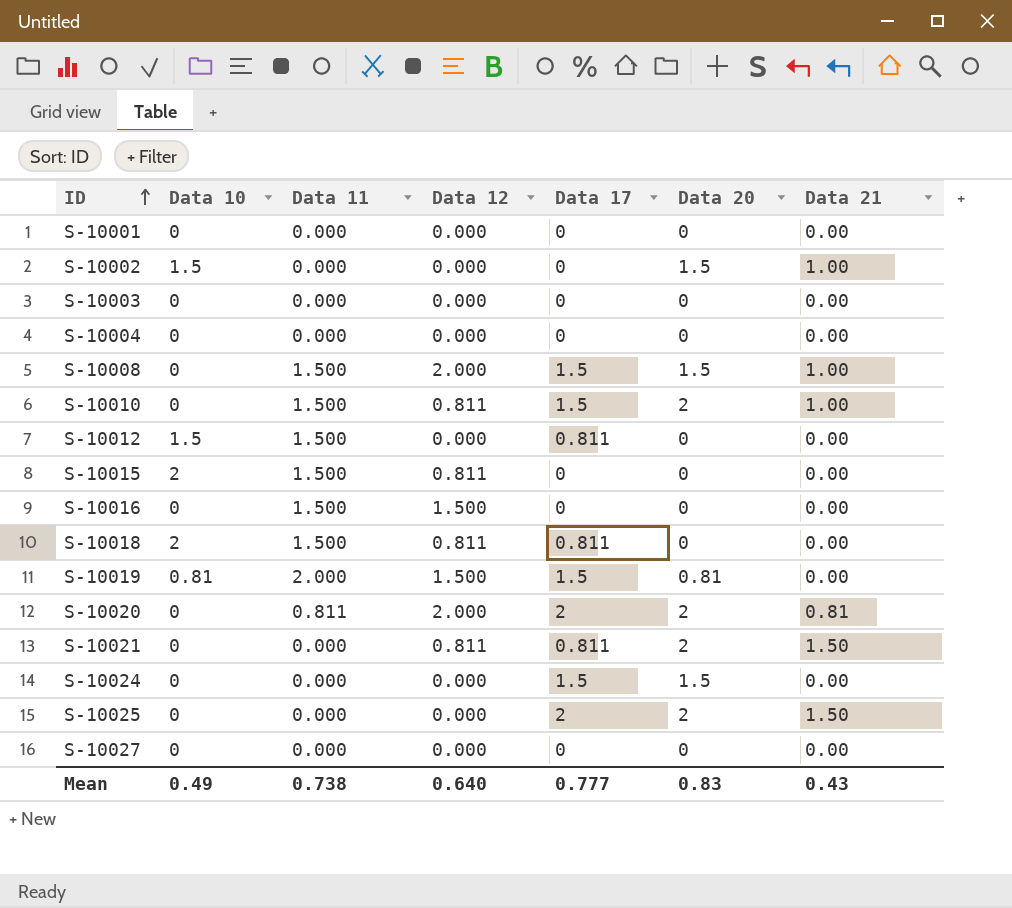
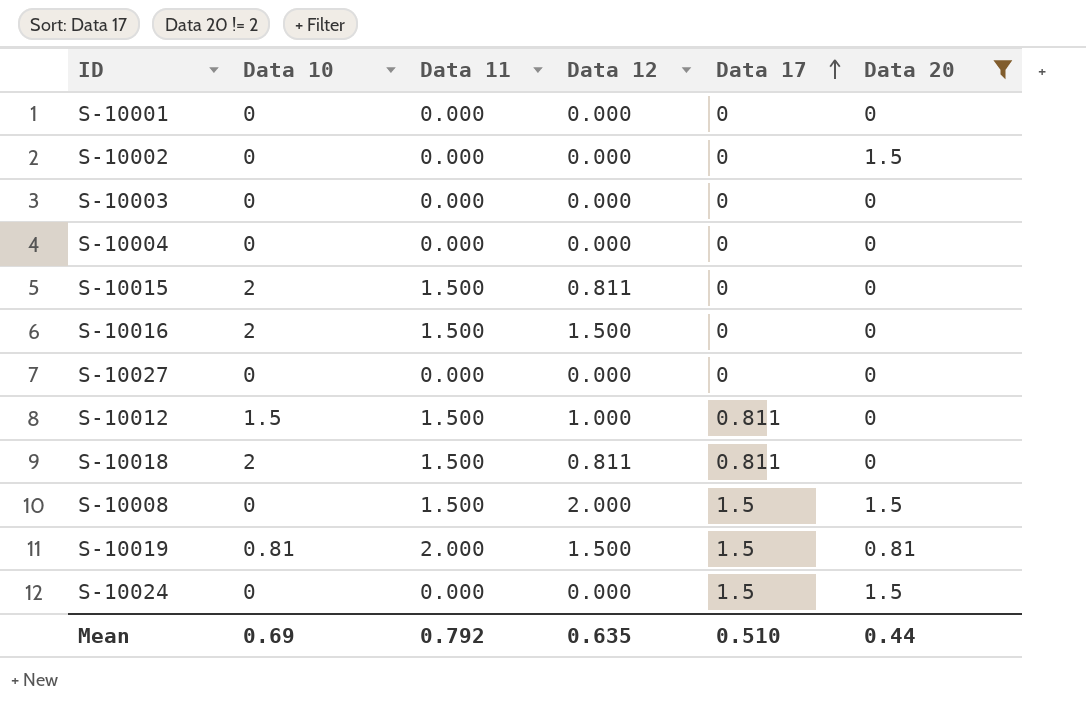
filter: none -> Data 20 != 2
row order: ID ascending -> Data 17 ascending
column Data 21 | position: 7 -> none
S-10002 | Data 10: 1.5 -> 0
S-10016 | Data 10: 0 -> 2
S-10012 | Data 12: 0.000 -> 1.000
Mean | Data 10: 0.49 -> 0.69
Mean | Data 11: 0.738 -> 0.792
Mean | Data 12: 0.640 -> 0.635
Mean | Data 17: 0.777 -> 0.510
Mean | Data 20: 0.83 -> 0.44

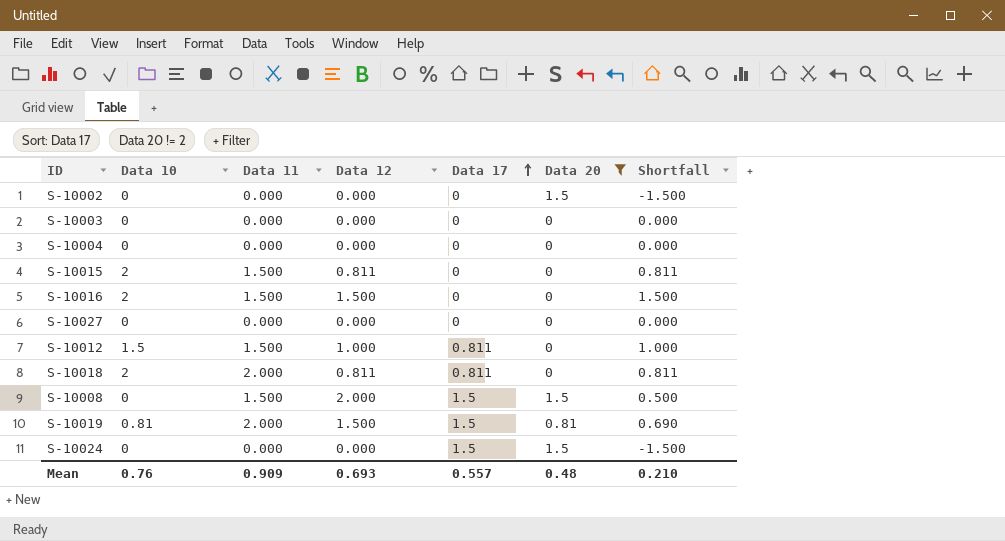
column Shortfall | formula: none -> [Data 12] - [Data 20]
row S-10001: 0 | 0.000 | 0.000 | 0 | 0 -> none
S-10018 | Data 11: 1.500 -> 2.000
Mean | Data 10: 0.69 -> 0.76
Mean | Data 11: 0.792 -> 0.909
Mean | Data 12: 0.635 -> 0.693
Mean | Data 17: 0.510 -> 0.557
Mean | Data 20: 0.44 -> 0.48

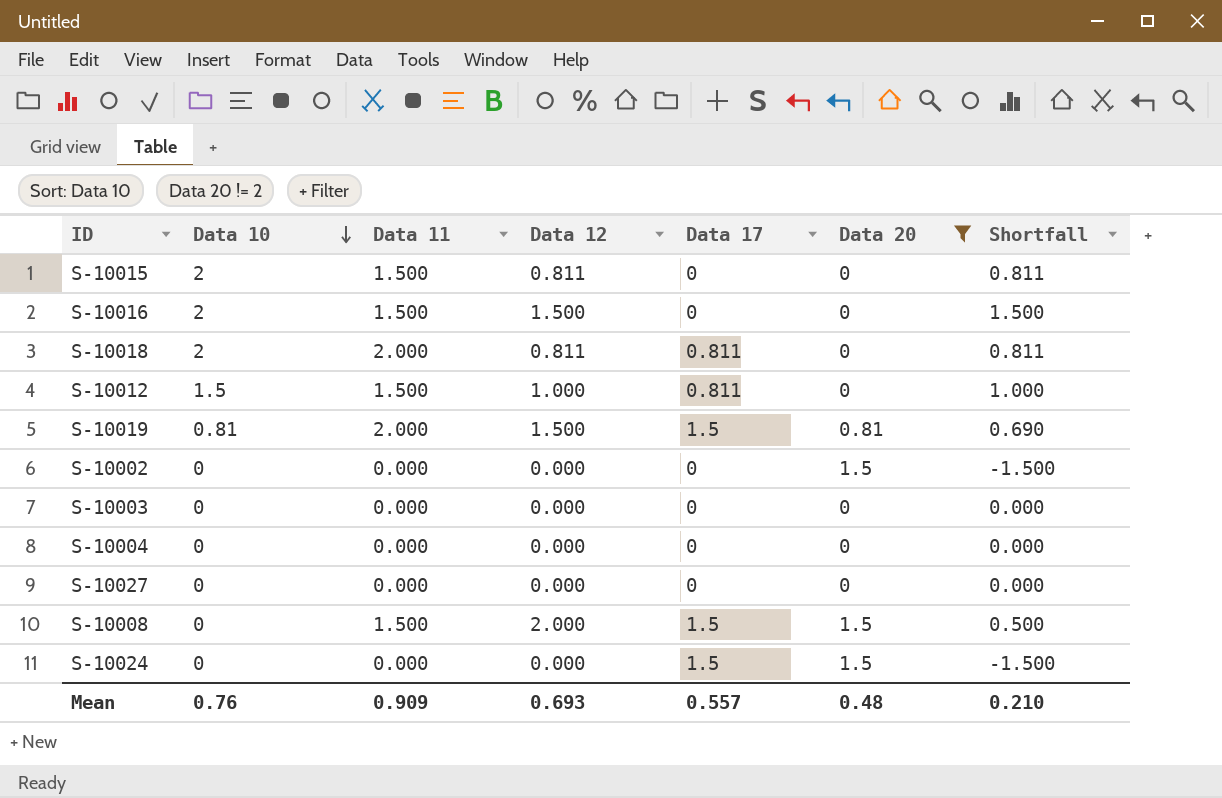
row order: Data 17 ascending -> Data 10 descending

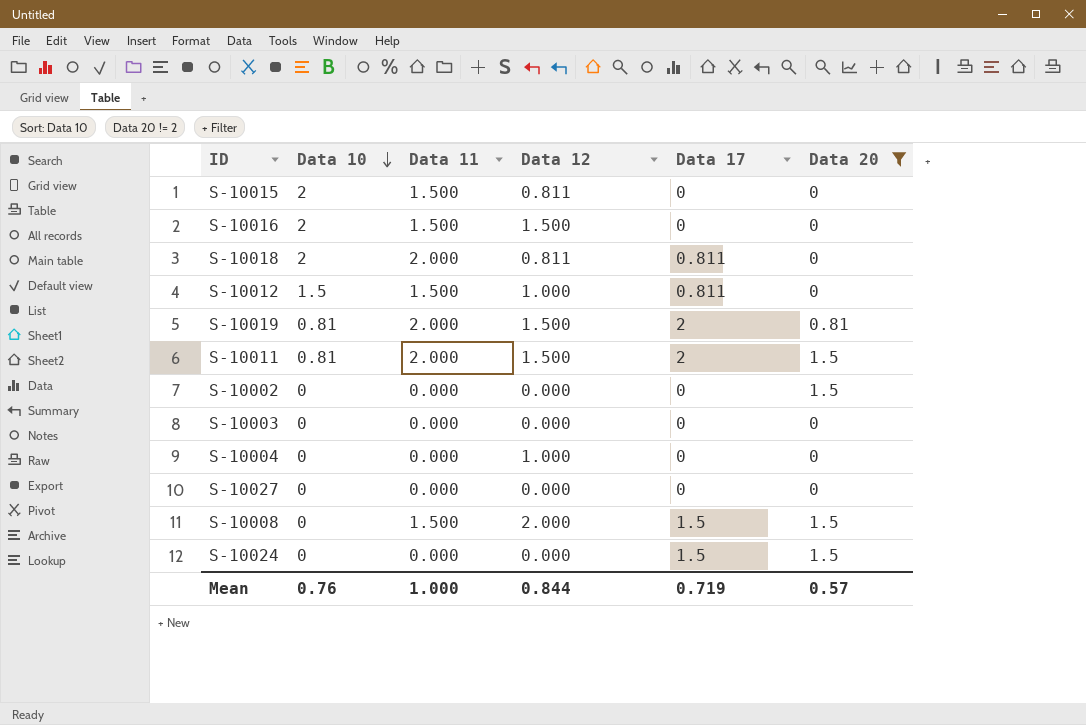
column Shortfall | formula: [Data 12] - [Data 20] -> none
S-10019 | Data 17: 1.5 -> 2
row S-10011: none -> 0.81 | 2.000 | 1.500 | 2 | 1.5
S-10004 | Data 12: 0.000 -> 1.000
Mean | Data 11: 0.909 -> 1.000
Mean | Data 12: 0.693 -> 0.844
Mean | Data 17: 0.557 -> 0.719
Mean | Data 20: 0.48 -> 0.57

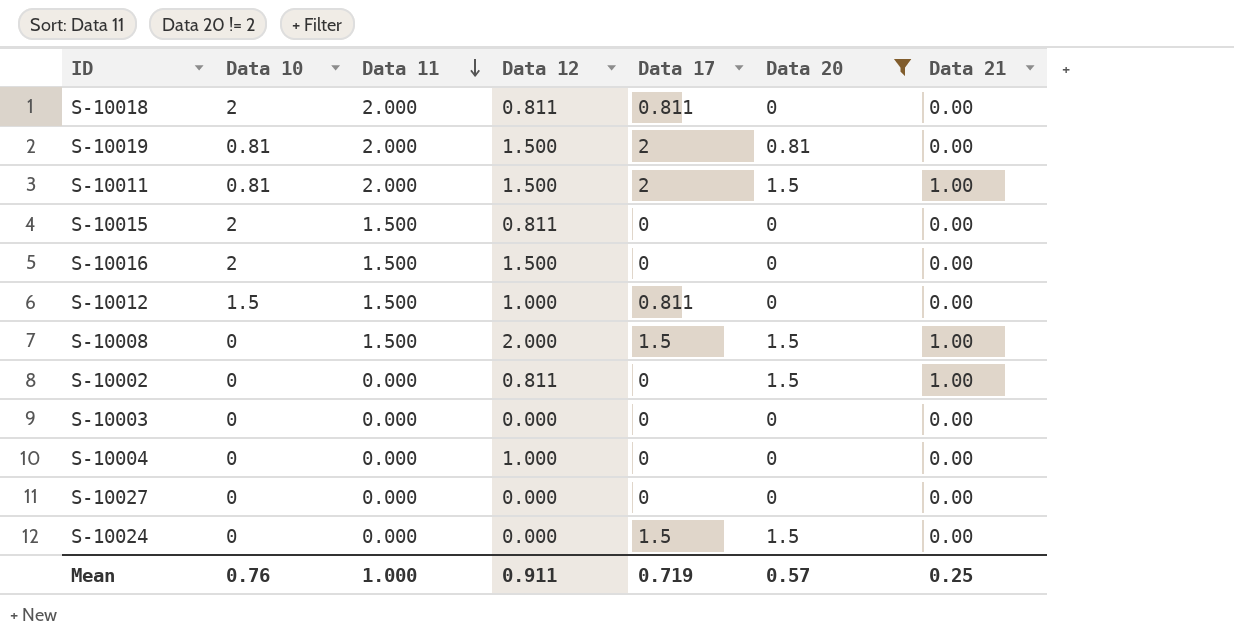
row order: Data 10 descending -> Data 11 descending
column Data 21 | position: none -> 7
S-10002 | Data 12: 0.000 -> 0.811
Mean | Data 12: 0.844 -> 0.911

